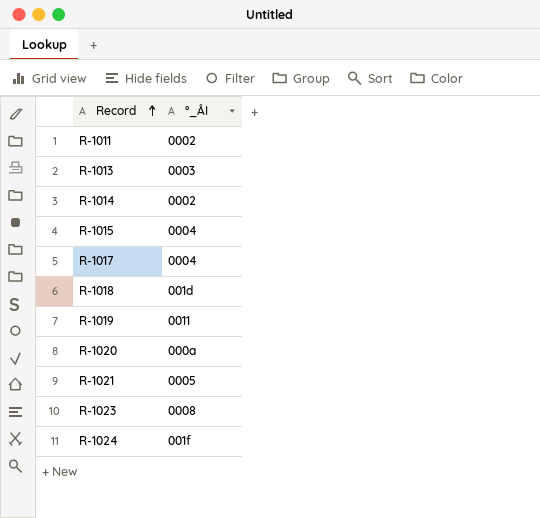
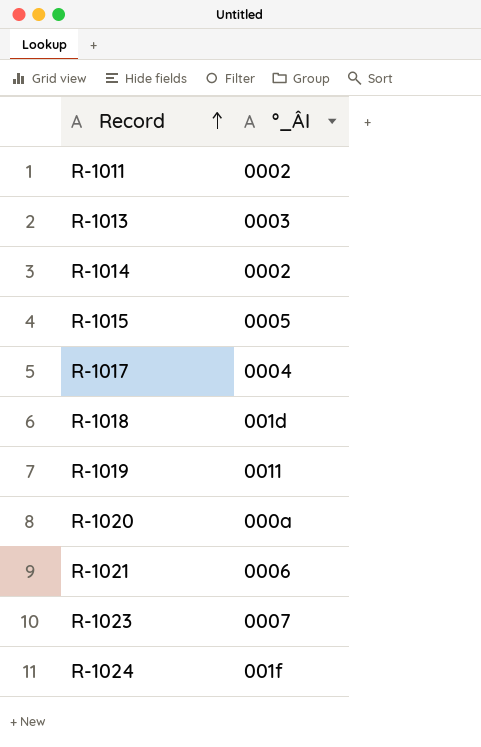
R-1015 | °_ÂI: 0004 -> 0005
R-1021 | °_ÂI: 0005 -> 0006
R-1023 | °_ÂI: 0008 -> 0007

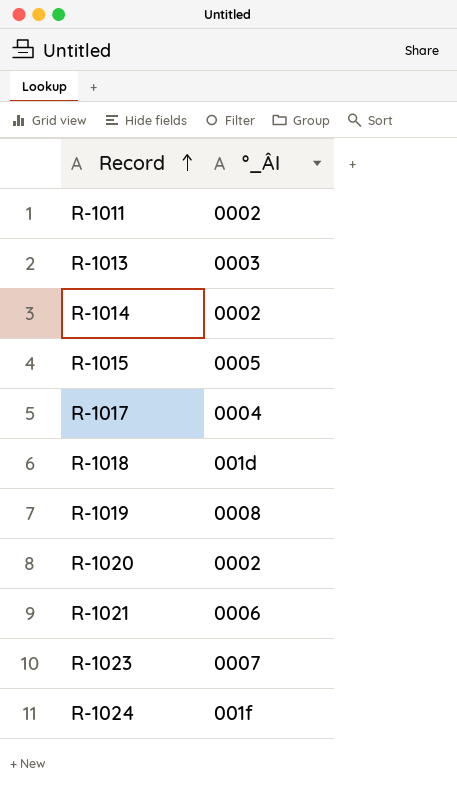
R-1019 | °_ÂI: 0011 -> 0008
R-1020 | °_ÂI: 000a -> 0002

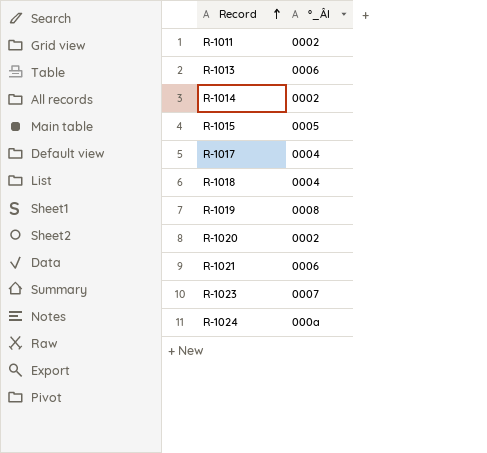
R-1013 | °_ÂI: 0003 -> 0006
R-1018 | °_ÂI: 001d -> 0004
R-1024 | °_ÂI: 001f -> 000a

